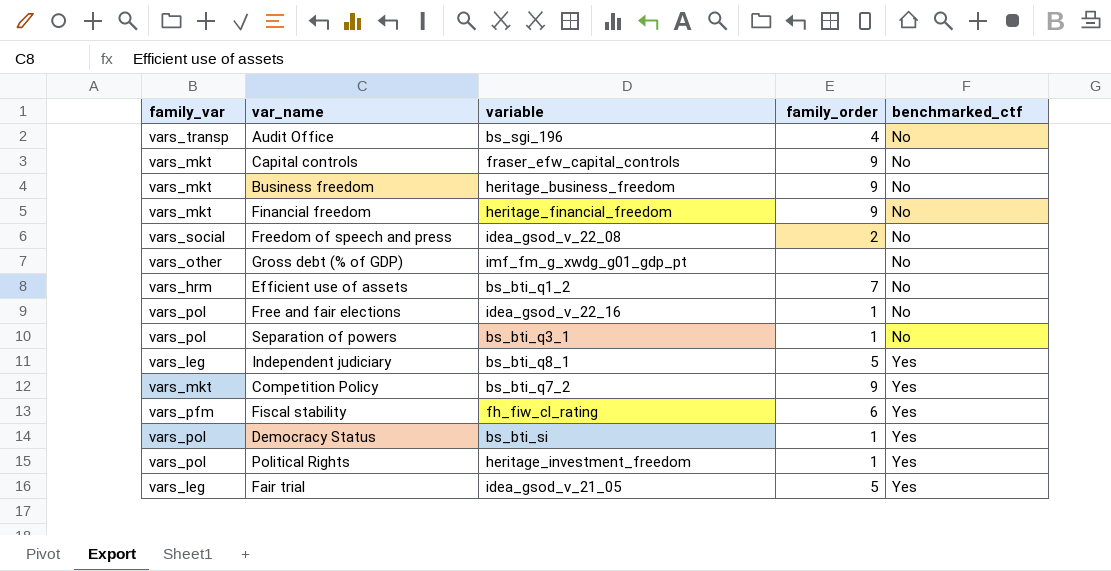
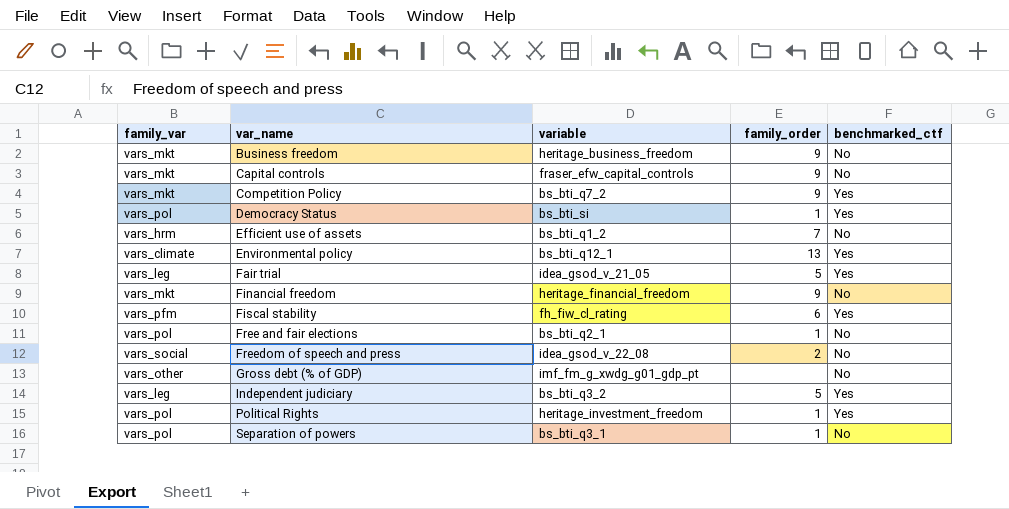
row order: benchmarked_ctf ascending -> var_name ascending
row Audit Office: vars_transp | bs_sgi_196 | 4 | No -> none
row Environmental policy: none -> vars_climate | bs_bti_q12_1 | 13 | Yes
Free and fair elections | variable: idea_gsod_v_22_16 -> bs_bti_q2_1
Independent judiciary | variable: bs_bti_q8_1 -> bs_bti_q3_2

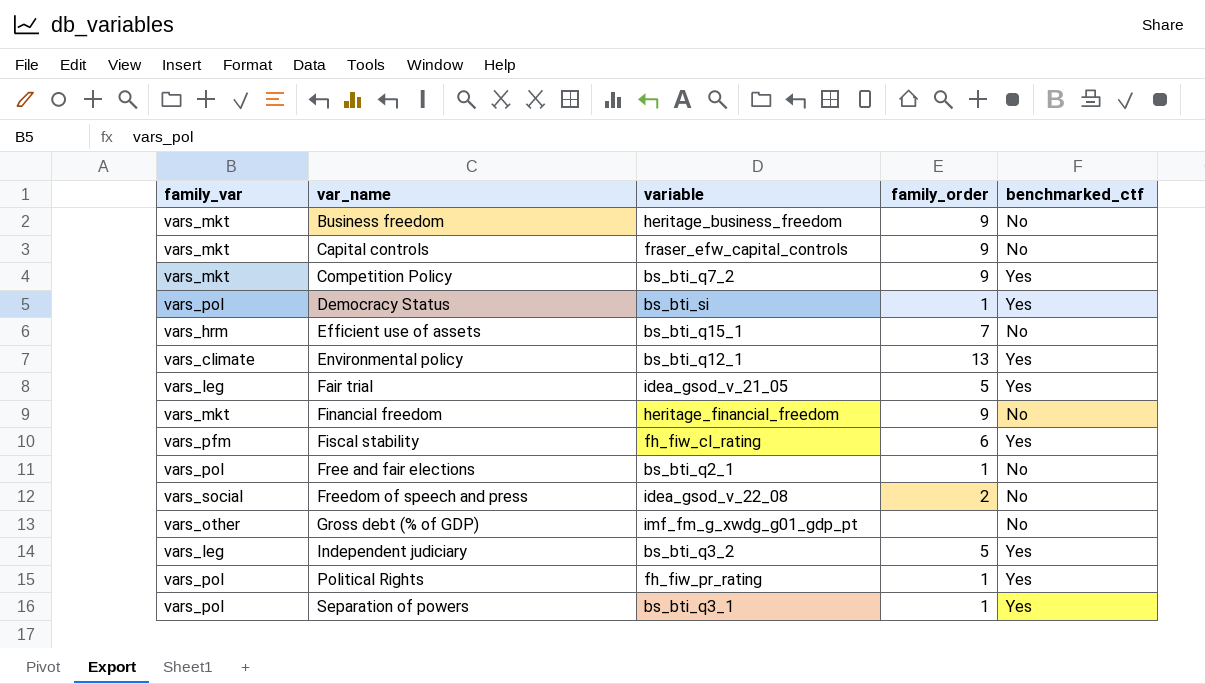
Efficient use of assets | variable: bs_bti_q1_2 -> bs_bti_q15_1
Political Rights | variable: heritage_investment_freedom -> fh_fiw_pr_rating
Separation of powers | benchmarked_ctf: No -> Yes

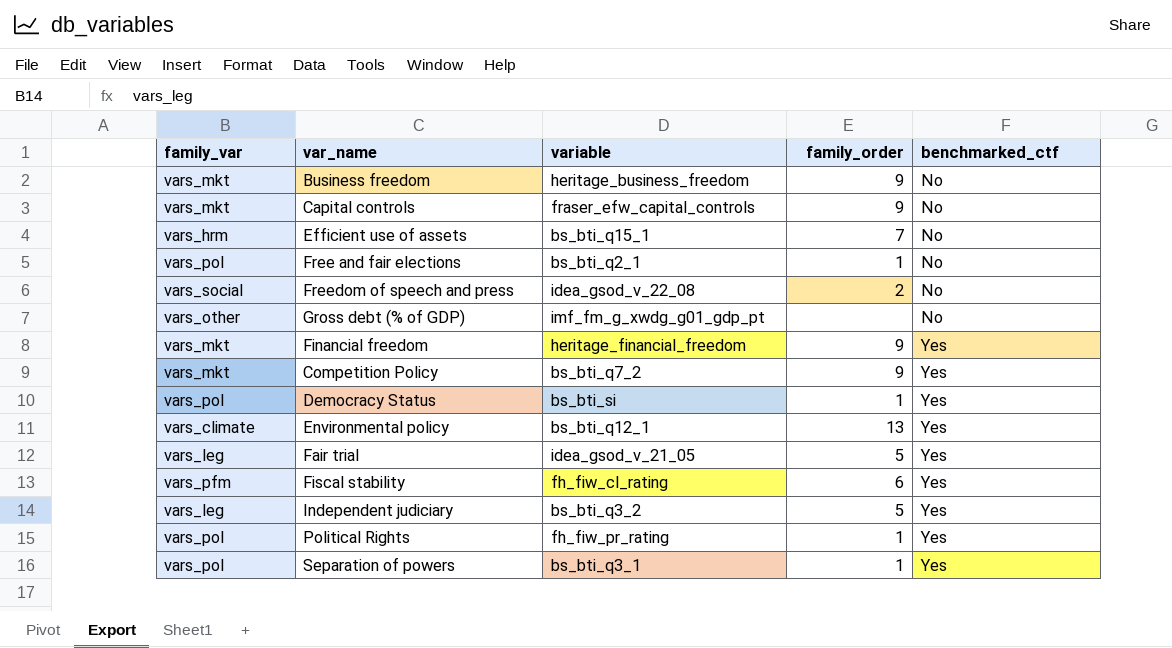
row order: var_name ascending -> benchmarked_ctf ascending
Financial freedom | benchmarked_ctf: No -> Yes

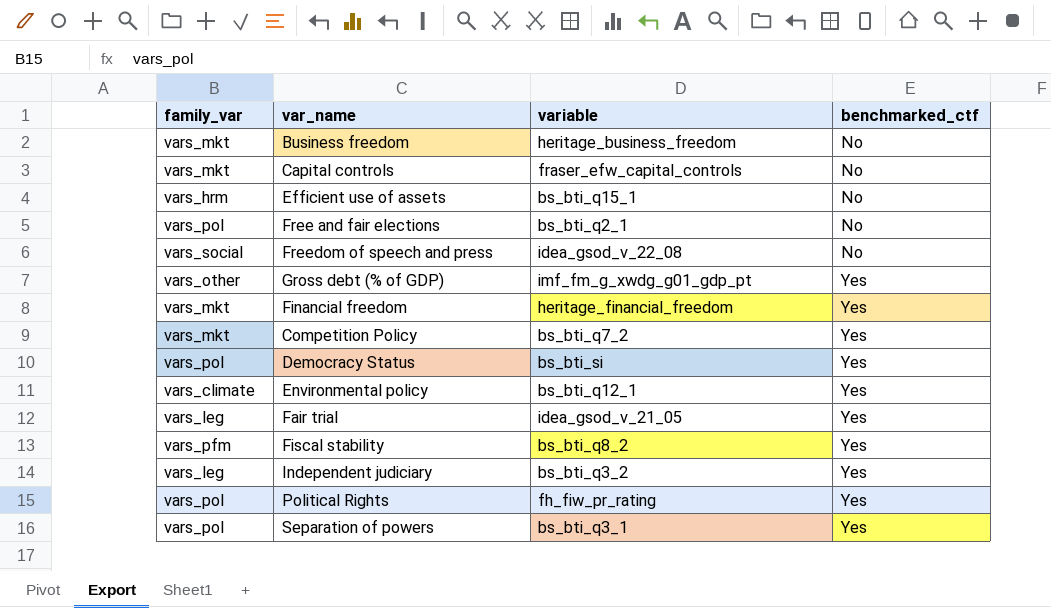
column family_order | position: 4 -> none
Gross debt (% of GDP) | benchmarked_ctf: No -> Yes
Fiscal stability | variable: fh_fiw_cl_rating -> bs_bti_q8_2

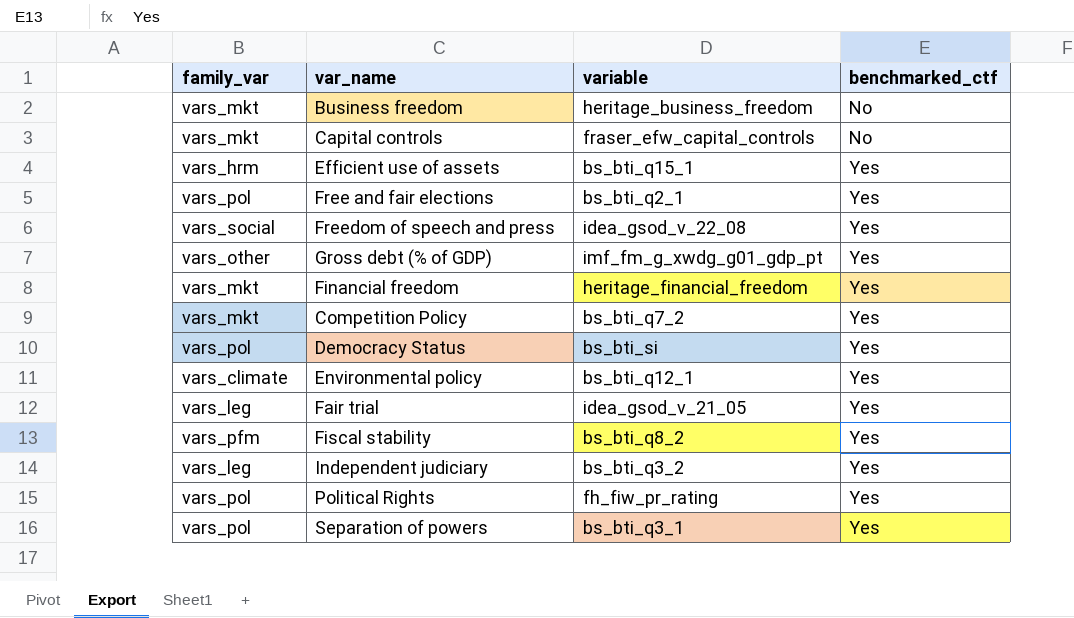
Efficient use of assets | benchmarked_ctf: No -> Yes
Free and fair elections | benchmarked_ctf: No -> Yes
Freedom of speech and press | benchmarked_ctf: No -> Yes

